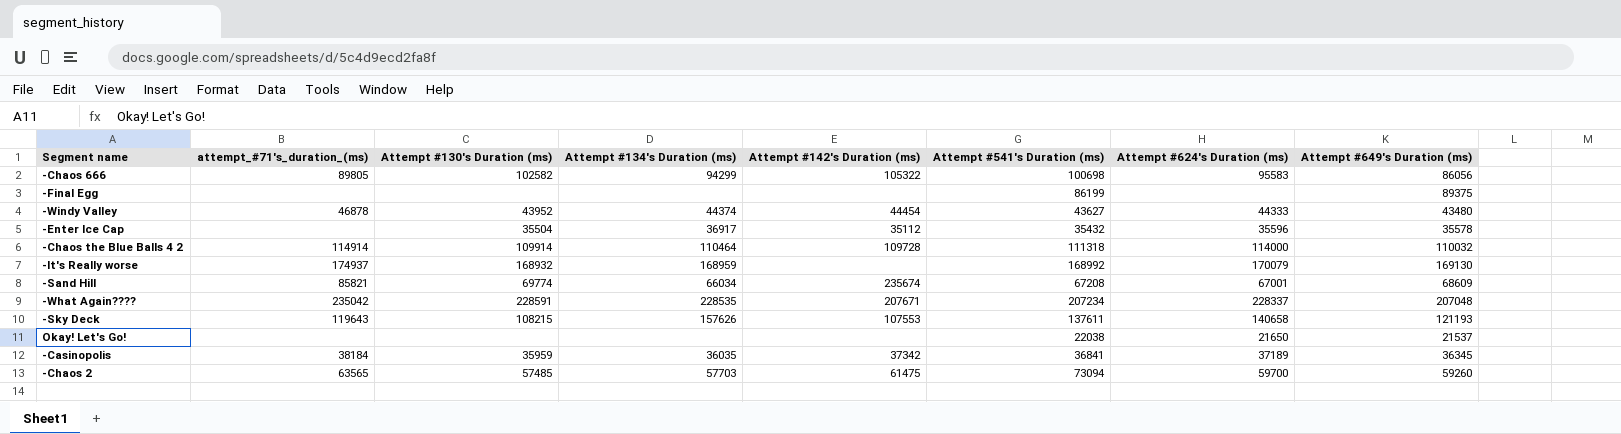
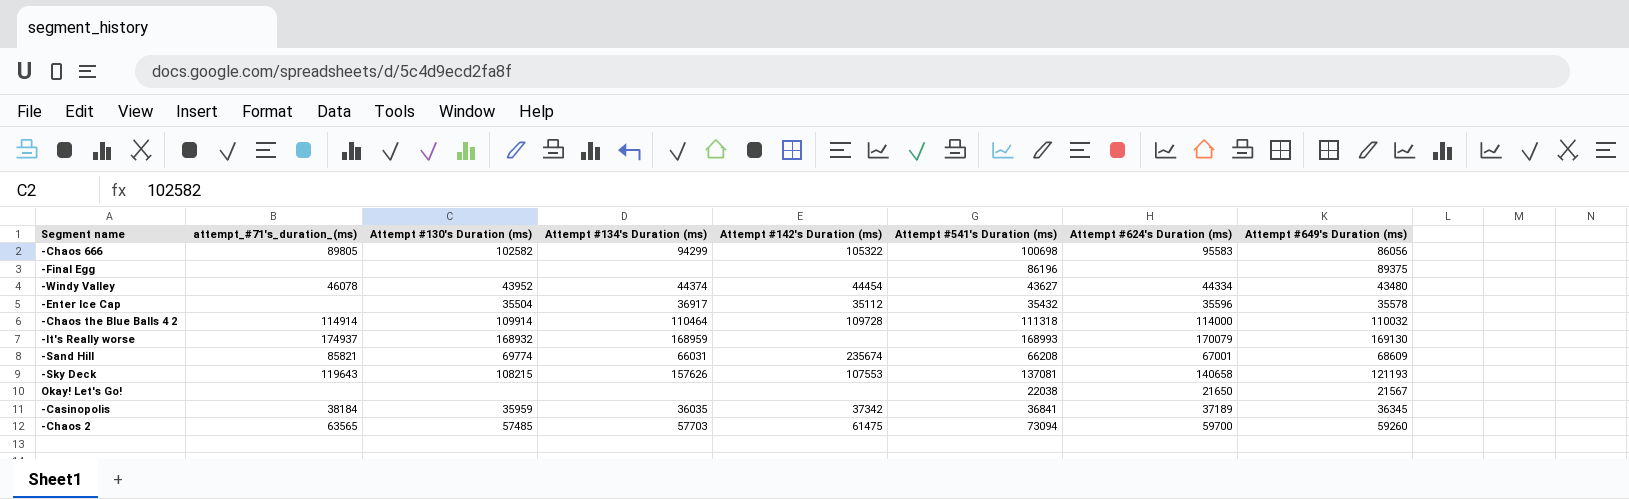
row -What Again????: 235042 | 228591 | 228535 | 207671 | 207234 | 228337 | 207048 -> none
-Final Egg | Attempt #541's Duration (ms): 86199 -> 86196
-Windy Valley | attempt_#71's_duration_(ms): 46878 -> 46078
-Windy Valley | Attempt #624's Duration (ms): 44333 -> 44334
-It's Really worse | Attempt #541's Duration (ms): 168992 -> 168993
-Sand Hill | Attempt #134's Duration (ms): 66034 -> 66031
-Sand Hill | Attempt #541's Duration (ms): 67208 -> 66208
-Sky Deck | Attempt #541's Duration (ms): 137611 -> 137081
Okay! Let's Go! | Attempt #649's Duration (ms): 21537 -> 21567

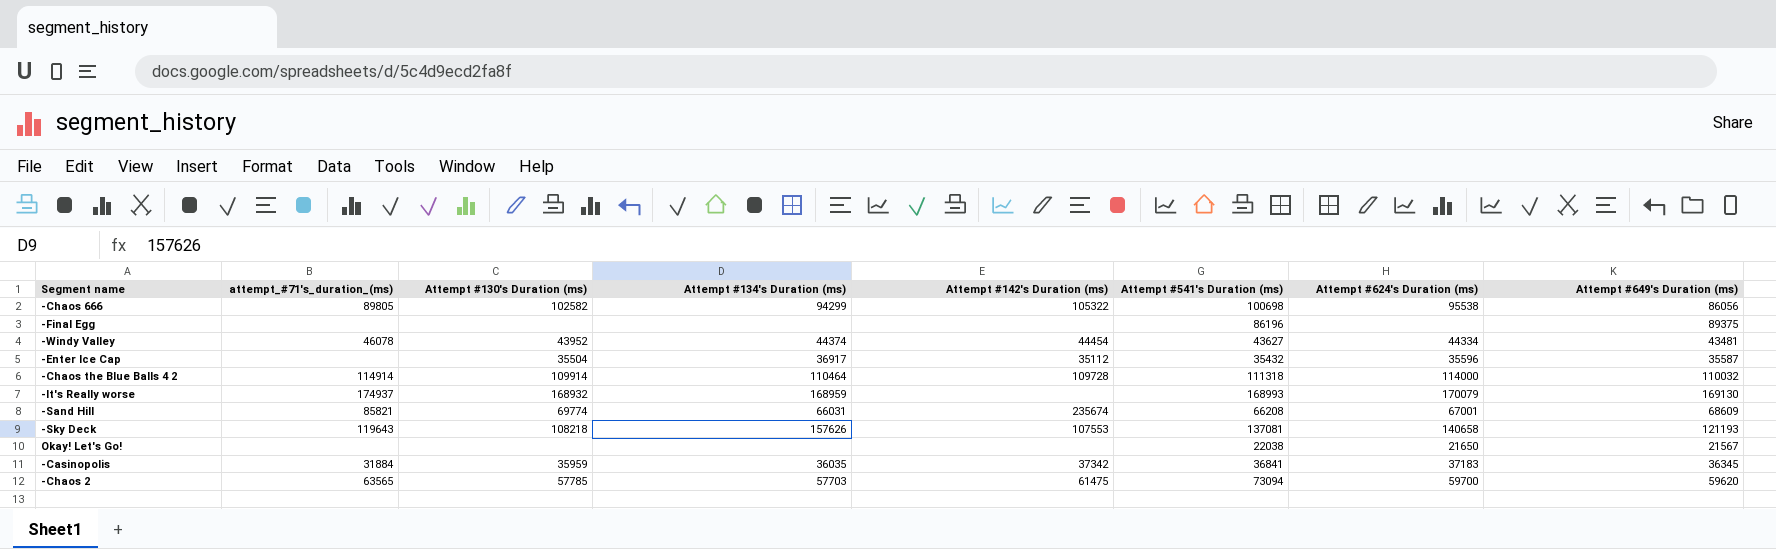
-Chaos 666 | Attempt #624's Duration (ms): 95583 -> 95538
-Windy Valley | Attempt #649's Duration (ms): 43480 -> 43481
-Enter Ice Cap | Attempt #649's Duration (ms): 35578 -> 35587
-Sky Deck | Attempt #130's Duration (ms): 108215 -> 108218
-Casinopolis | attempt_#71's_duration_(ms): 38184 -> 31884
-Casinopolis | Attempt #624's Duration (ms): 37189 -> 37183
-Chaos 2 | Attempt #130's Duration (ms): 57485 -> 57785
-Chaos 2 | Attempt #649's Duration (ms): 59260 -> 59620

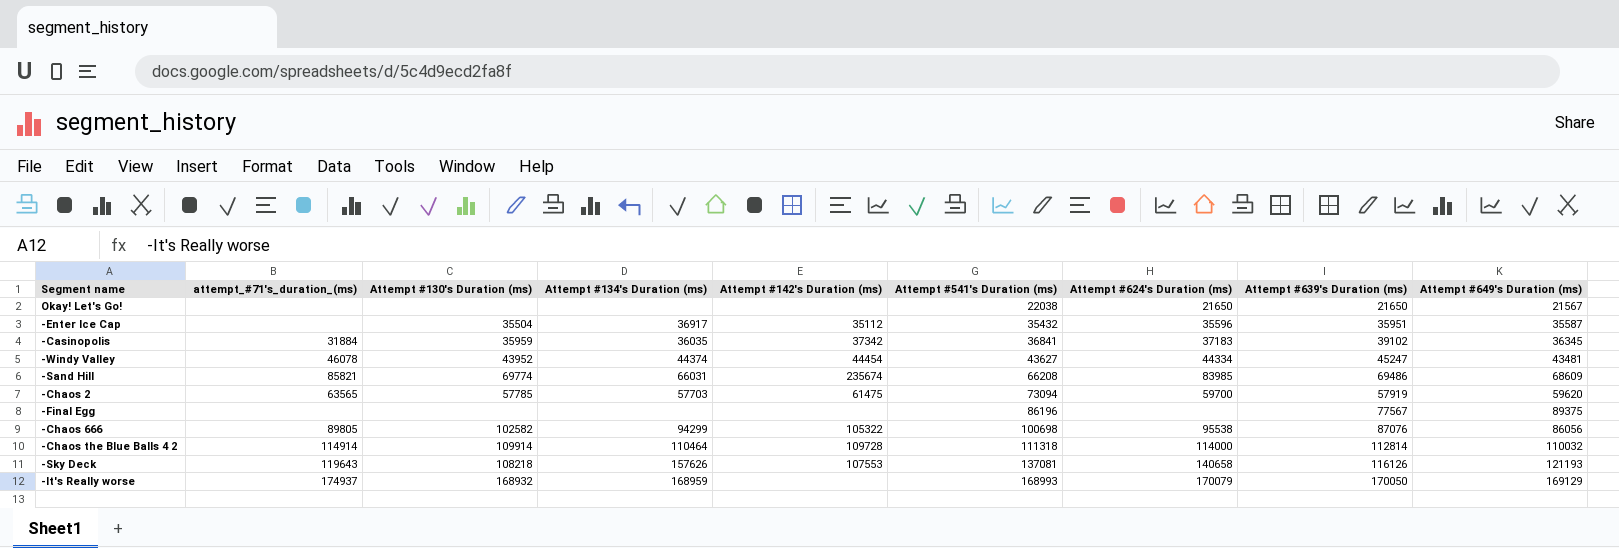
row order: none -> Attempt #541's Duration (ms) ascending
column Attempt #639's Duration (ms) | position: none -> 8
-Sand Hill | Attempt #624's Duration (ms): 67001 -> 83985
-It's Really worse | Attempt #649's Duration (ms): 169130 -> 169129

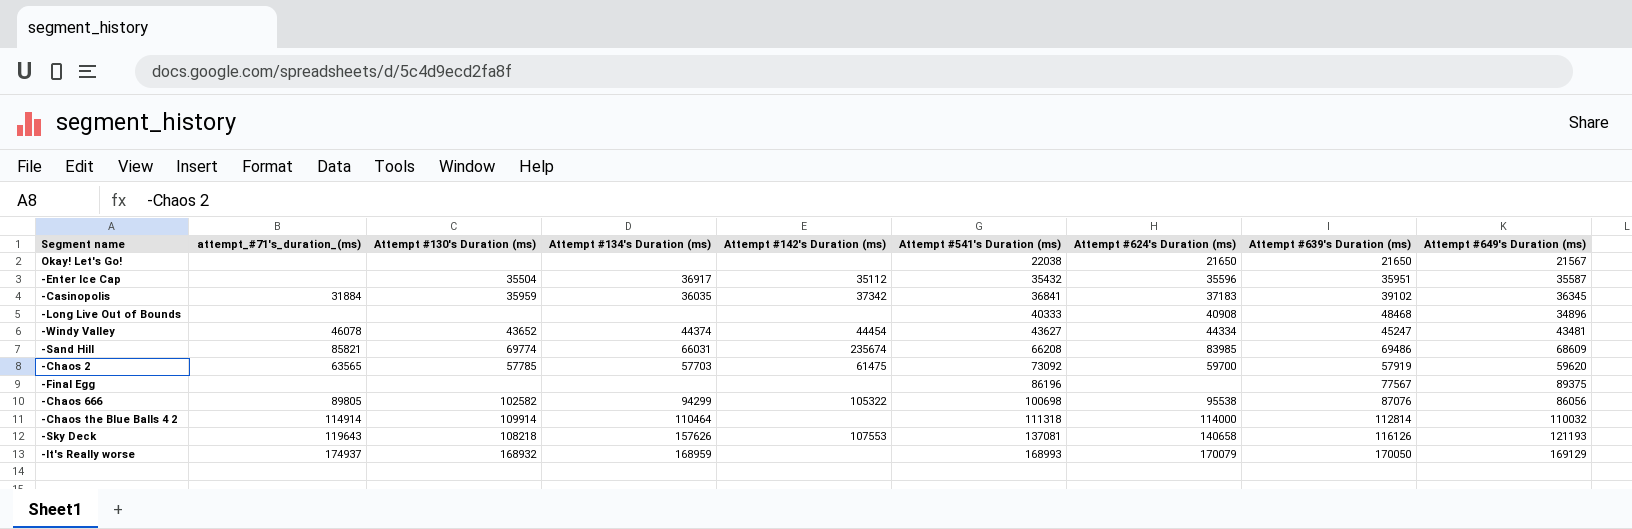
row -Long Live Out of Bounds: none -> none | none | none | none | 40333 | 40908 | 48468 | 34896
-Windy Valley | Attempt #130's Duration (ms): 43952 -> 43652
-Chaos 2 | Attempt #541's Duration (ms): 73094 -> 73092
-Chaos the Blue Balls 4 2 | Attempt #142's Duration (ms): 109728 -> none

